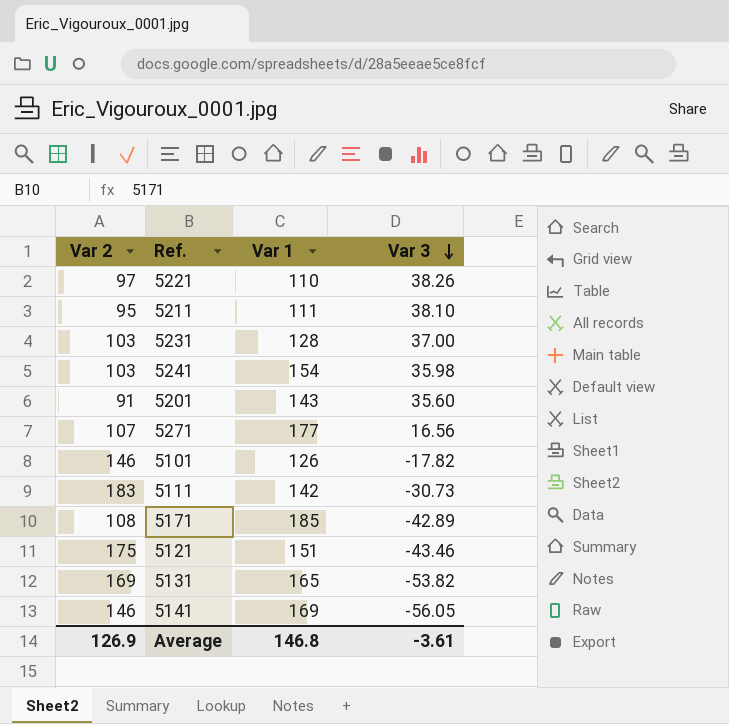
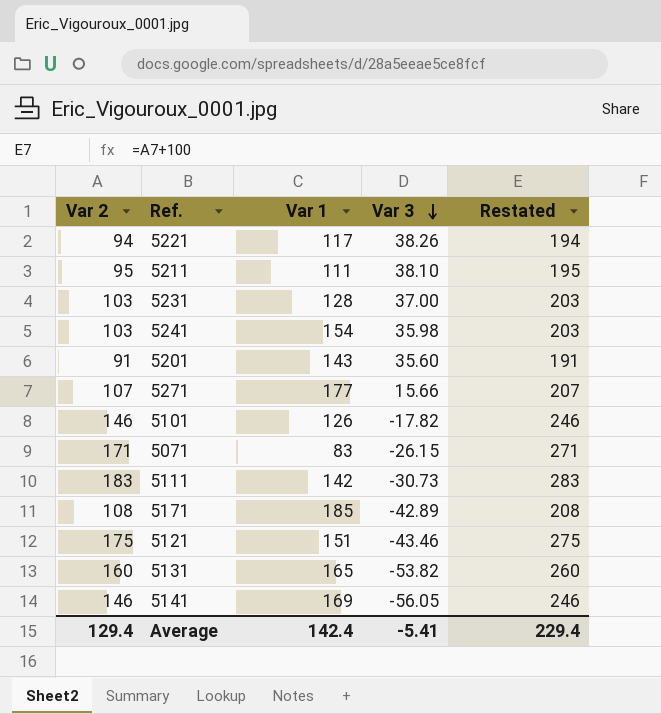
column Restated | formula: none -> [Var 2] + 100
5221 | Var 2: 97 -> 94
5221 | Var 1: 110 -> 117
5271 | Var 3: 16.56 -> 15.66
row 5071: none -> 171 | 83 | -26.15 | 271
5131 | Var 2: 169 -> 160
Average | Var 2: 126.9 -> 129.4
Average | Var 1: 146.8 -> 142.4
Average | Var 3: -3.61 -> -5.41

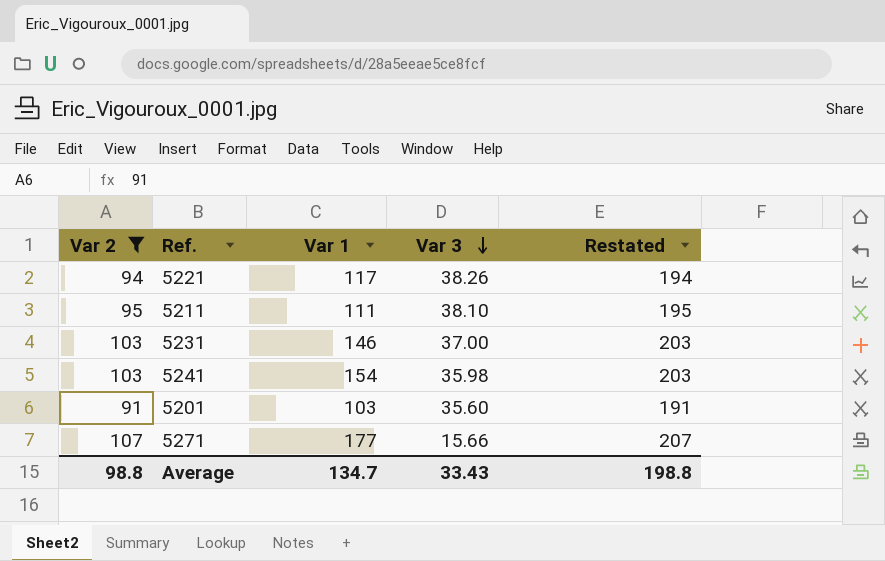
filter: none -> Var 2 <= 107
5231 | Var 1: 128 -> 146
5201 | Var 1: 143 -> 103
Average | Var 2: 129.4 -> 98.8
Average | Var 1: 142.4 -> 134.7
Average | Var 3: -5.41 -> 33.43
Average | Restated: 229.4 -> 198.8

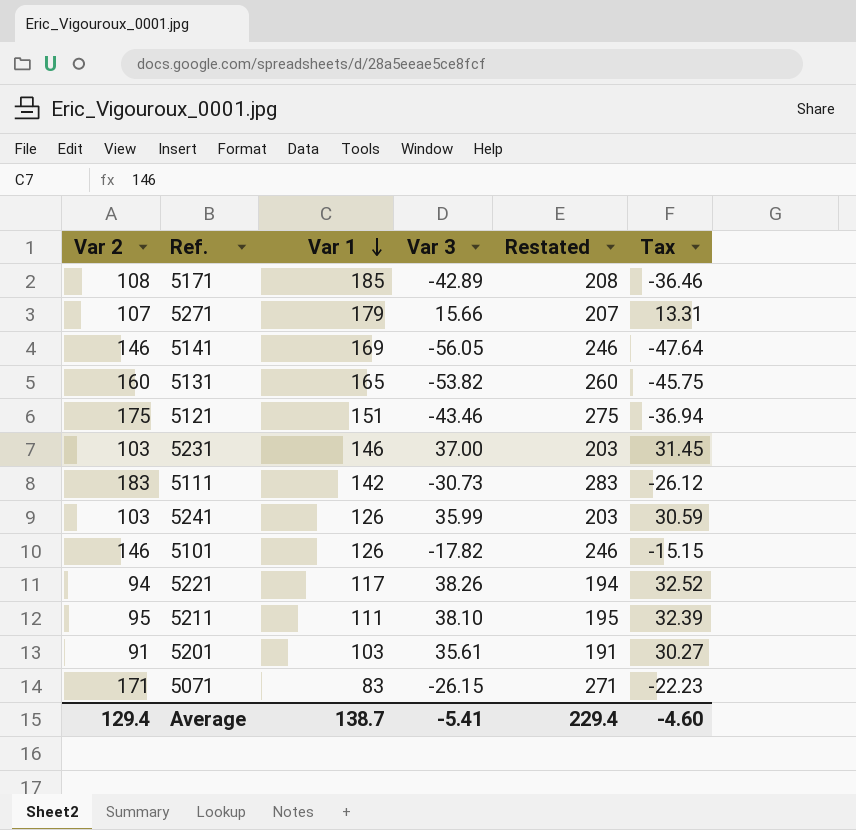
filter: Var 2 <= 107 -> none
row order: Var 3 descending -> Var 1 descending
column Tax | formula: none -> [Var 3] * 0.85
5271 | Var 1: 177 -> 179
5241 | Var 1: 154 -> 126
5241 | Var 3: 35.98 -> 35.99
5201 | Var 3: 35.60 -> 35.61
Average | Var 2: 98.8 -> 129.4
Average | Var 1: 134.7 -> 138.7
Average | Var 3: 33.43 -> -5.41
Average | Restated: 198.8 -> 229.4

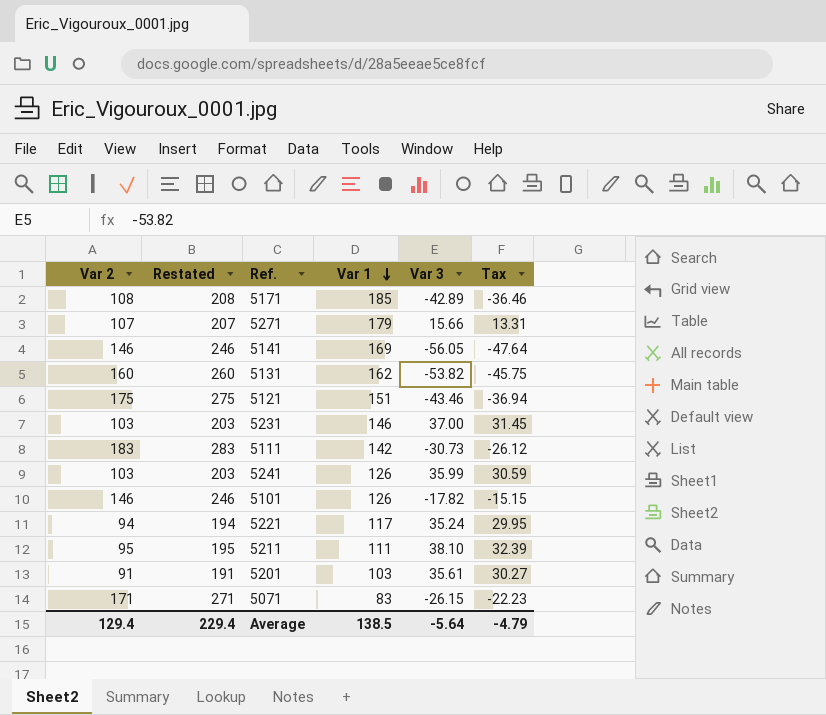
column Restated | position: 5 -> 2
5131 | Var 1: 165 -> 162
5221 | Var 3: 38.26 -> 35.24
5221 | Tax: 32.52 -> 29.95
Average | Var 1: 138.7 -> 138.5
Average | Var 3: -5.41 -> -5.64
Average | Tax: -4.60 -> -4.79

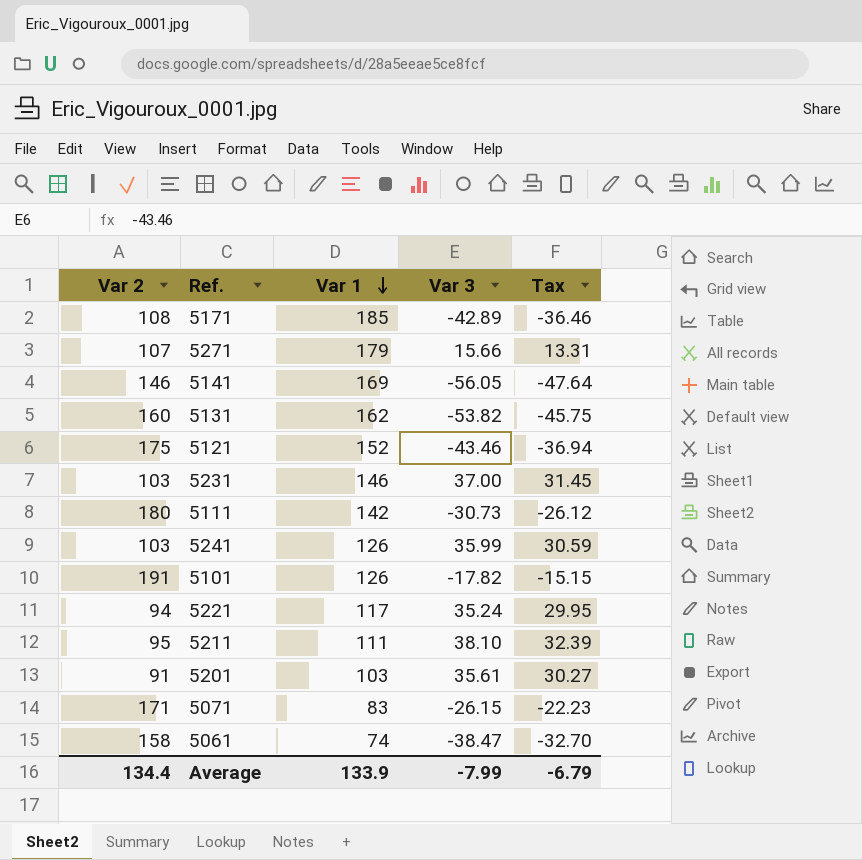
column Restated | formula: [Var 2] + 100 -> none
5121 | Var 1: 151 -> 152
5111 | Var 2: 183 -> 180
5101 | Var 2: 146 -> 191
row 5061: none -> 158 | 74 | -38.47 | -32.70
Average | Var 2: 129.4 -> 134.4
Average | Var 1: 138.5 -> 133.9
Average | Var 3: -5.64 -> -7.99
Average | Tax: -4.79 -> -6.79

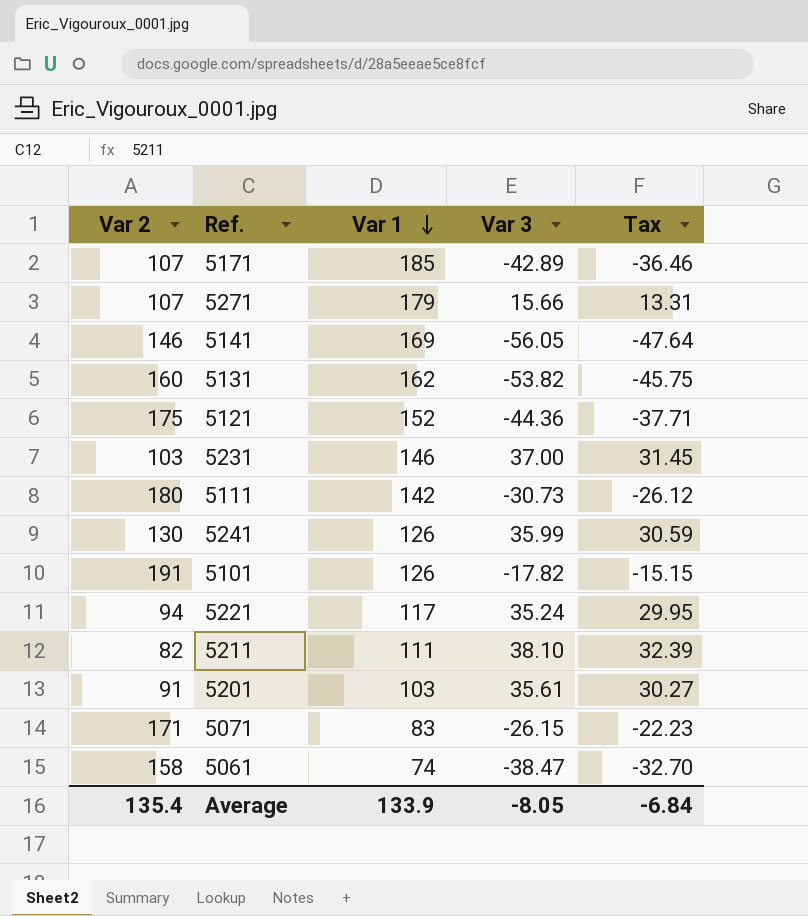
5171 | Var 2: 108 -> 107
5121 | Var 3: -43.46 -> -44.36
5121 | Tax: -36.94 -> -37.71
5241 | Var 2: 103 -> 130
5211 | Var 2: 95 -> 82
Average | Var 2: 134.4 -> 135.4
Average | Var 3: -7.99 -> -8.05
Average | Tax: -6.79 -> -6.84

